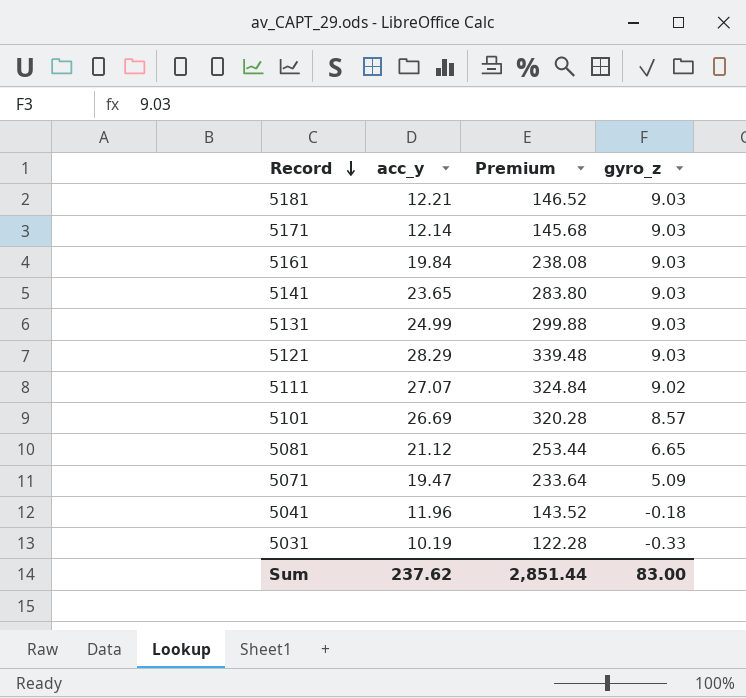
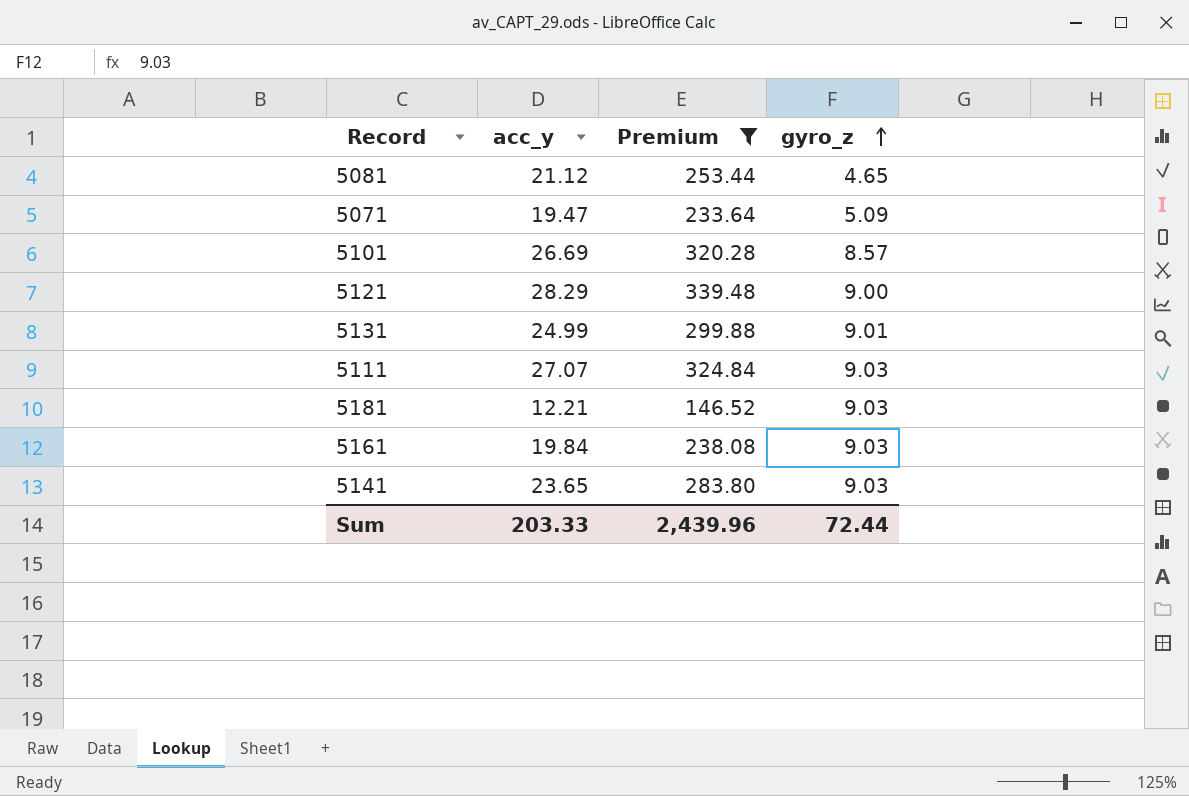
filter: none -> Premium >= 146.52
row order: Record descending -> gyro_z ascending
5081 | gyro_z: 6.65 -> 4.65
5121 | gyro_z: 9.03 -> 9.00
5131 | gyro_z: 9.03 -> 9.01
5111 | gyro_z: 9.02 -> 9.03
Sum | acc_y: 237.62 -> 203.33
Sum | Premium: 2,851.44 -> 2,439.96
Sum | gyro_z: 83.00 -> 72.44

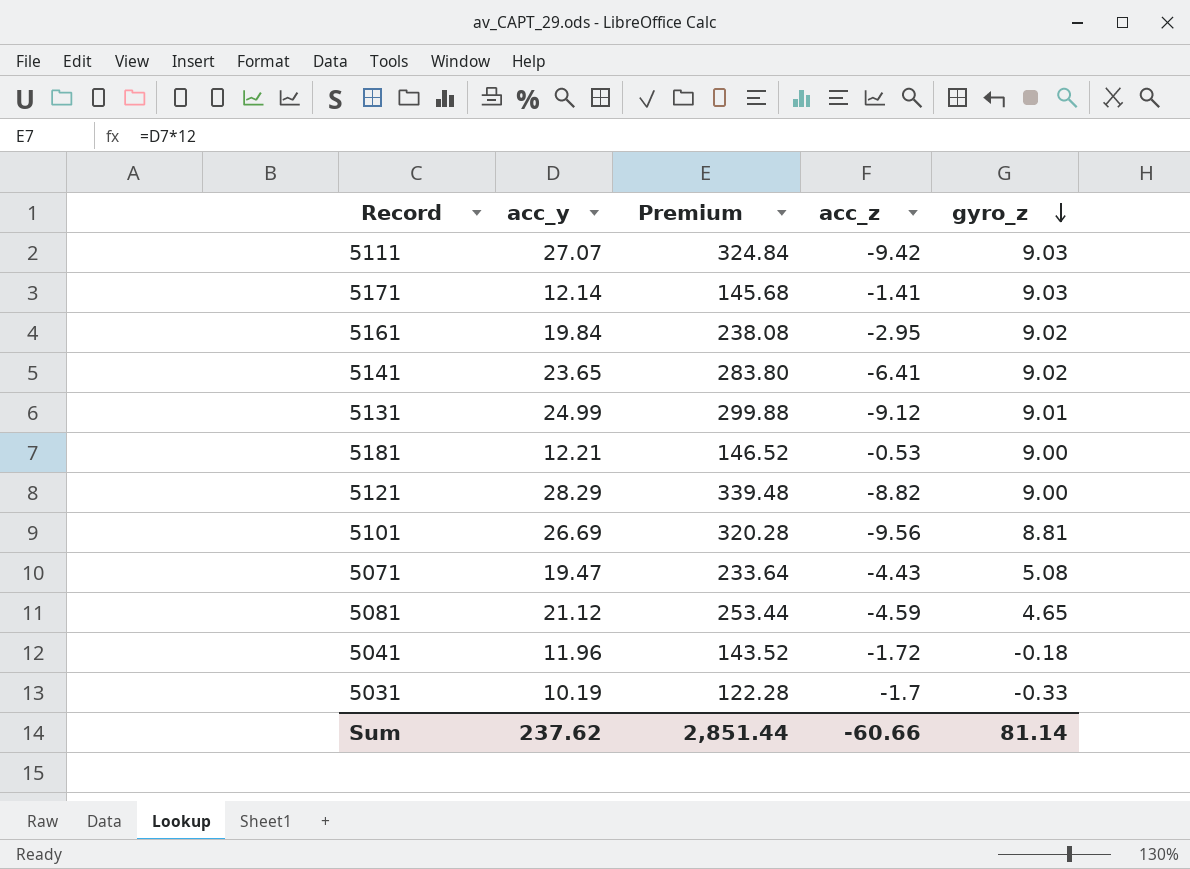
filter: Premium >= 146.52 -> none
row order: gyro_z ascending -> gyro_z descending
column acc_z | position: none -> 4
5161 | gyro_z: 9.03 -> 9.02
5141 | gyro_z: 9.03 -> 9.02
5181 | gyro_z: 9.03 -> 9.00
5101 | gyro_z: 8.57 -> 8.81
5071 | gyro_z: 5.09 -> 5.08
Sum | acc_y: 203.33 -> 237.62
Sum | Premium: 2,439.96 -> 2,851.44
Sum | gyro_z: 72.44 -> 81.14

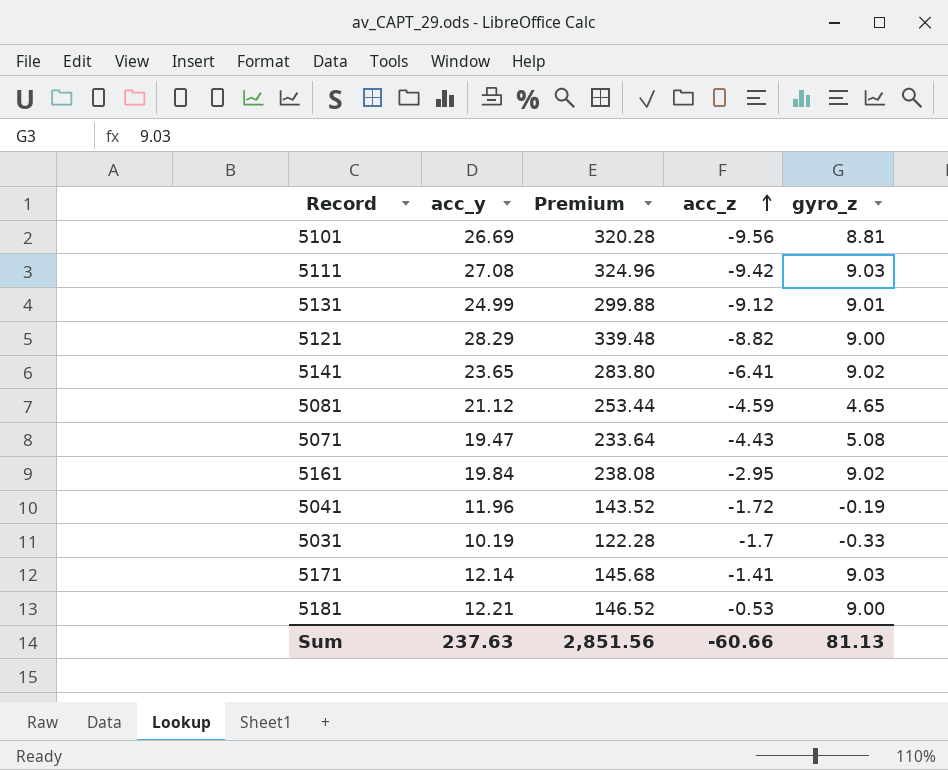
row order: gyro_z descending -> acc_z ascending
5111 | acc_y: 27.07 -> 27.08
5111 | Premium: 324.84 -> 324.96
5041 | gyro_z: -0.18 -> -0.19
Sum | acc_y: 237.62 -> 237.63
Sum | Premium: 2,851.44 -> 2,851.56
Sum | gyro_z: 81.14 -> 81.13

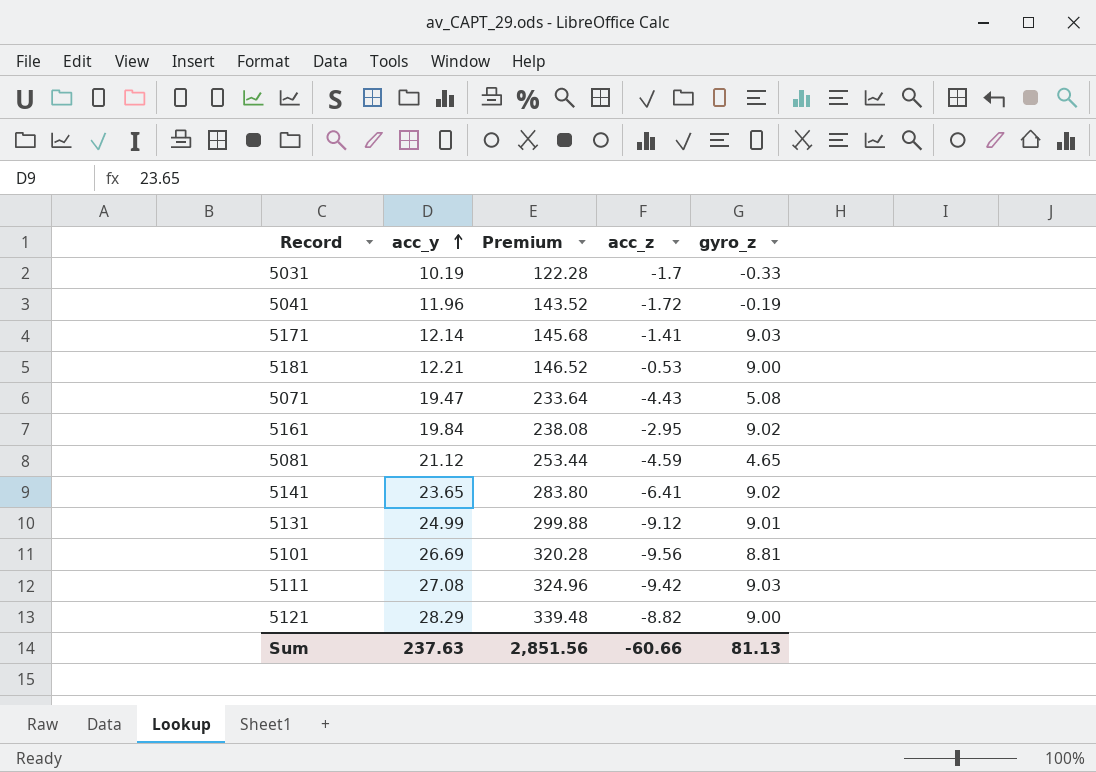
row order: acc_z ascending -> acc_y ascending

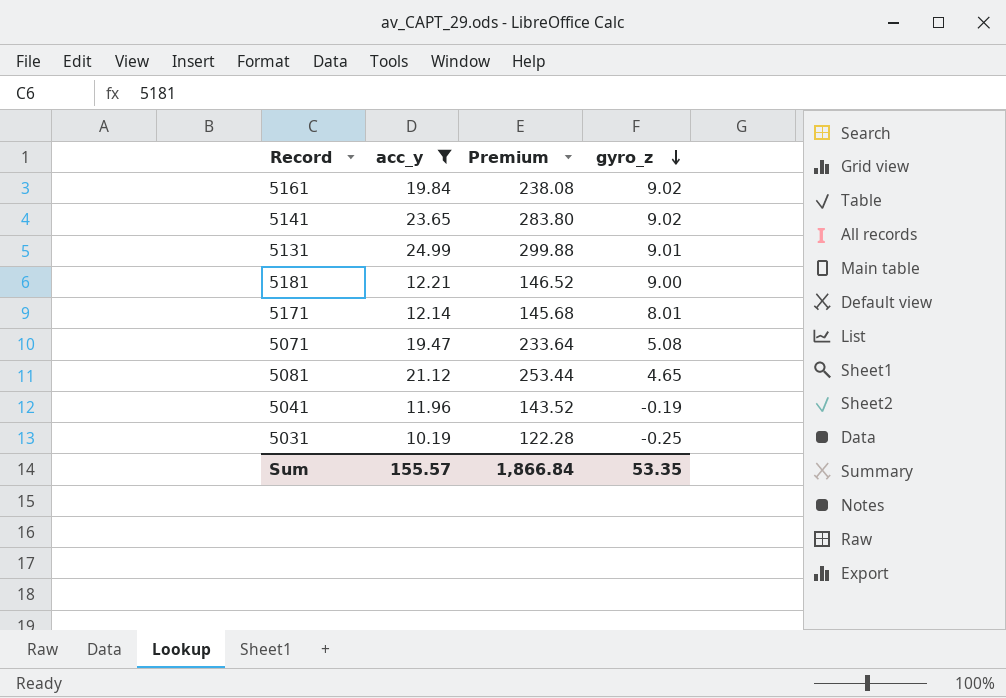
filter: none -> acc_y <= 24.99
row order: acc_y ascending -> gyro_z descending
column acc_z | position: 4 -> none
5171 | gyro_z: 9.03 -> 8.01
5031 | gyro_z: -0.33 -> -0.25
Sum | acc_y: 237.63 -> 155.57
Sum | Premium: 2,851.56 -> 1,866.84
Sum | gyro_z: 81.13 -> 53.35

